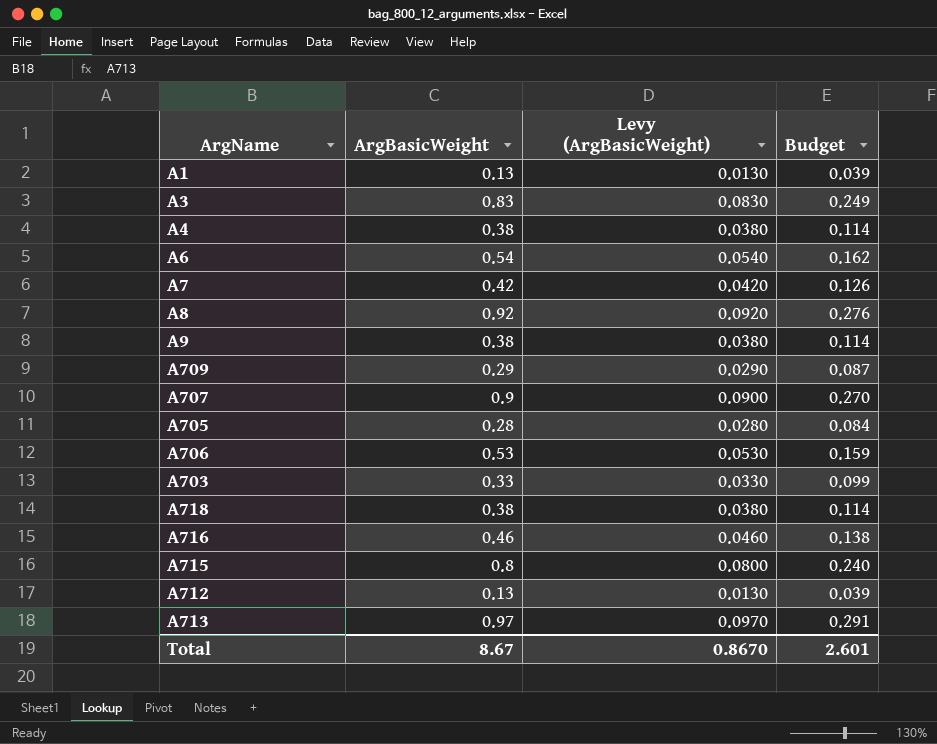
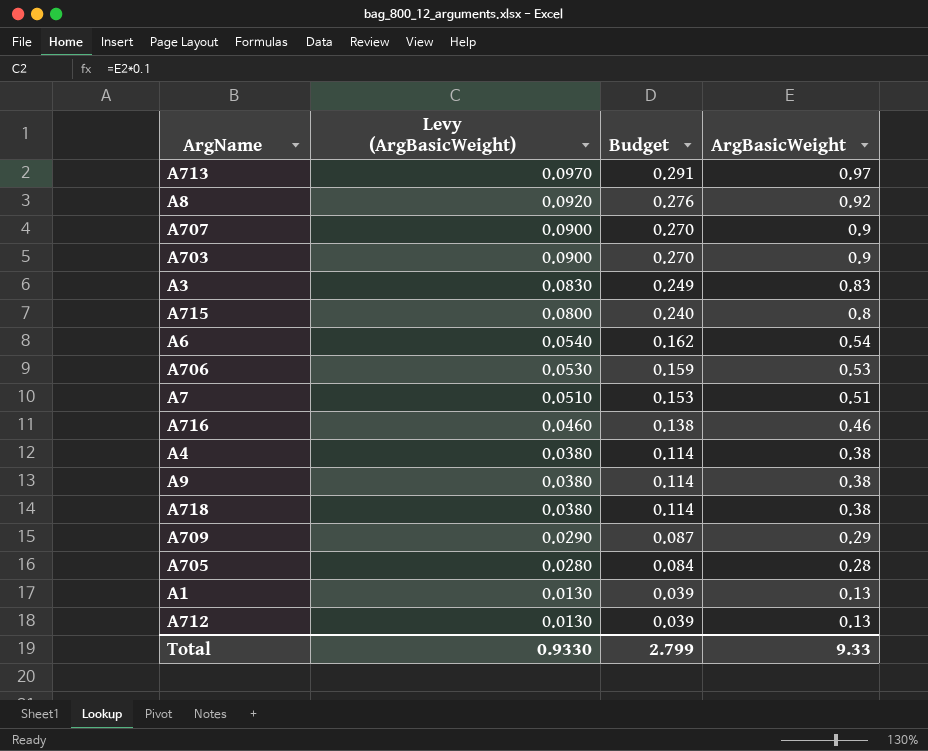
row order: none -> Levy (ArgBasicWeight) descending
column ArgBasicWeight | position: 2 -> 4
A703 | Levy (ArgBasicWeight): 0.0330 -> 0.0900
A703 | Budget: 0.099 -> 0.270
A703 | ArgBasicWeight: 0.33 -> 0.9
A7 | Levy (ArgBasicWeight): 0.0420 -> 0.0510
A7 | Budget: 0.126 -> 0.153
A7 | ArgBasicWeight: 0.42 -> 0.51
Total | Levy (ArgBasicWeight): 0.8670 -> 0.9330
Total | Budget: 2.601 -> 2.799
Total | ArgBasicWeight: 8.67 -> 9.33

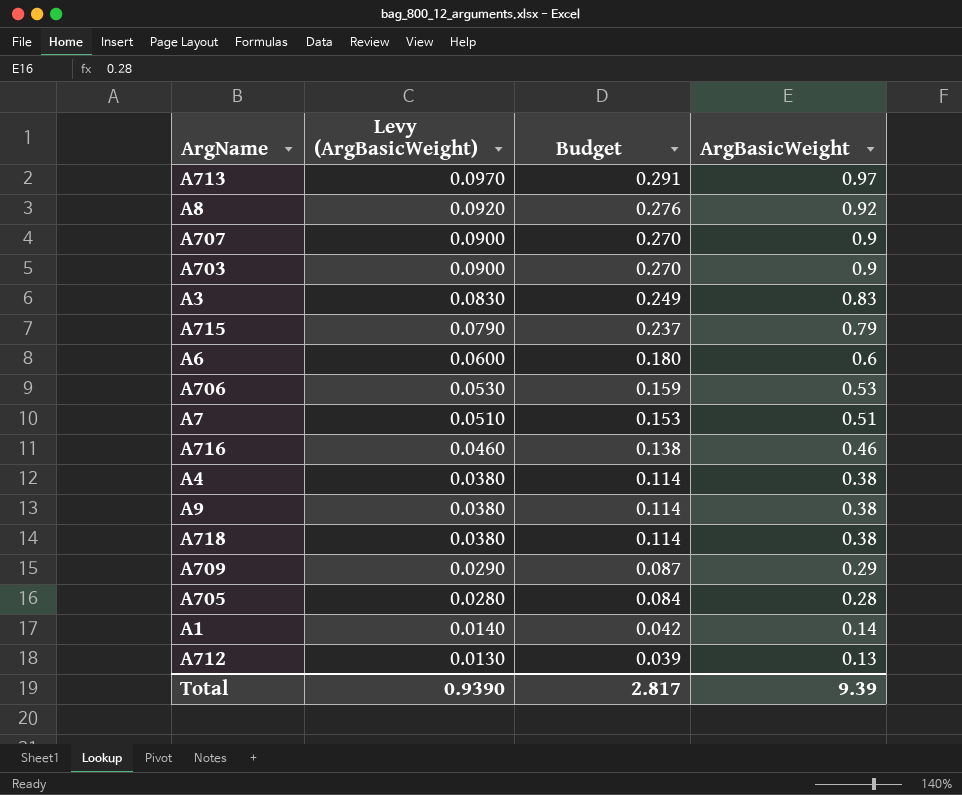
A715 | Levy (ArgBasicWeight): 0.0800 -> 0.0790
A715 | Budget: 0.240 -> 0.237
A715 | ArgBasicWeight: 0.8 -> 0.79
A6 | Levy (ArgBasicWeight): 0.0540 -> 0.0600
A6 | Budget: 0.162 -> 0.180
A6 | ArgBasicWeight: 0.54 -> 0.6
A1 | Levy (ArgBasicWeight): 0.0130 -> 0.0140
A1 | Budget: 0.039 -> 0.042
A1 | ArgBasicWeight: 0.13 -> 0.14
Total | Levy (ArgBasicWeight): 0.9330 -> 0.9390
Total | Budget: 2.799 -> 2.817
Total | ArgBasicWeight: 9.33 -> 9.39

